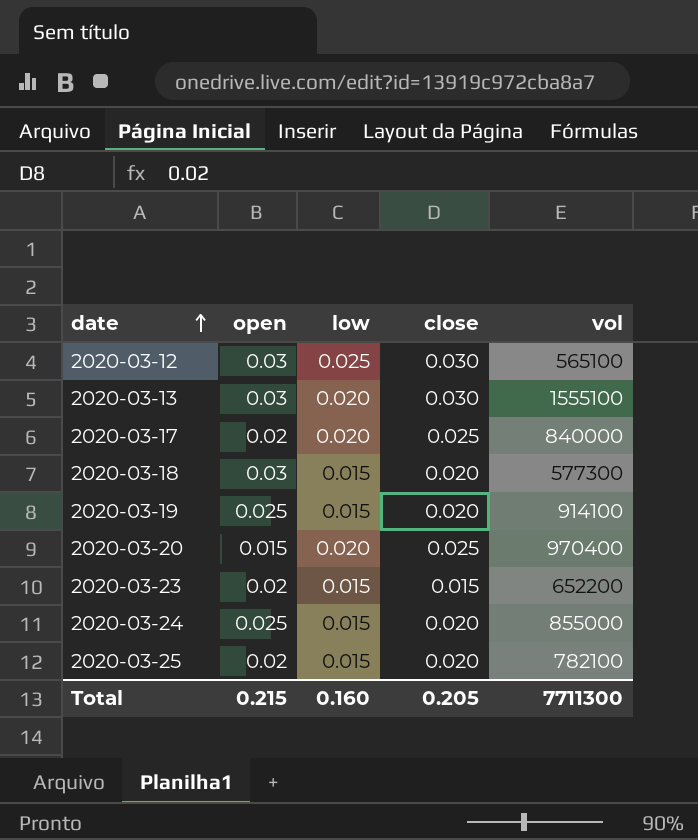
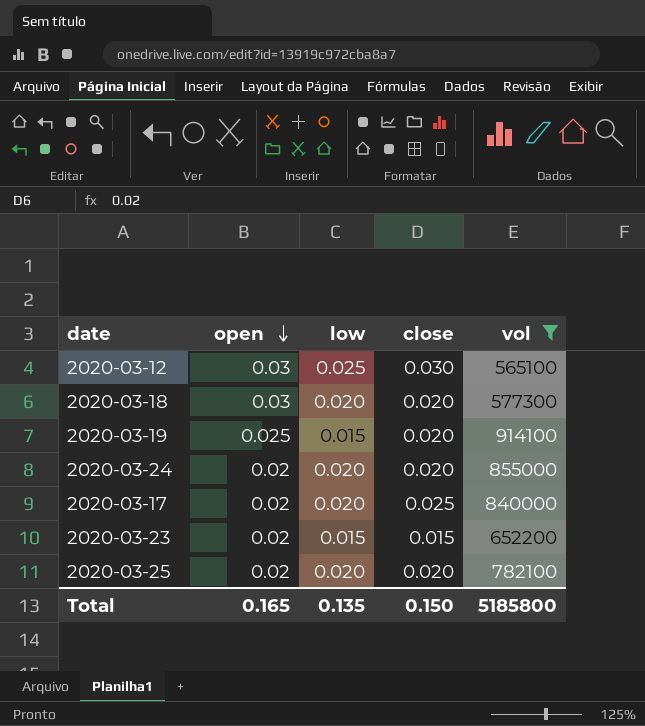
filter: none -> vol <= 914100
row order: date ascending -> open descending
2020-03-18 | low: 0.015 -> 0.020
2020-03-24 | open: 0.025 -> 0.02
2020-03-24 | low: 0.015 -> 0.020
2020-03-25 | low: 0.015 -> 0.020
Total | open: 0.215 -> 0.165
Total | low: 0.160 -> 0.135
Total | close: 0.205 -> 0.150
Total | vol: 7711300 -> 5185800

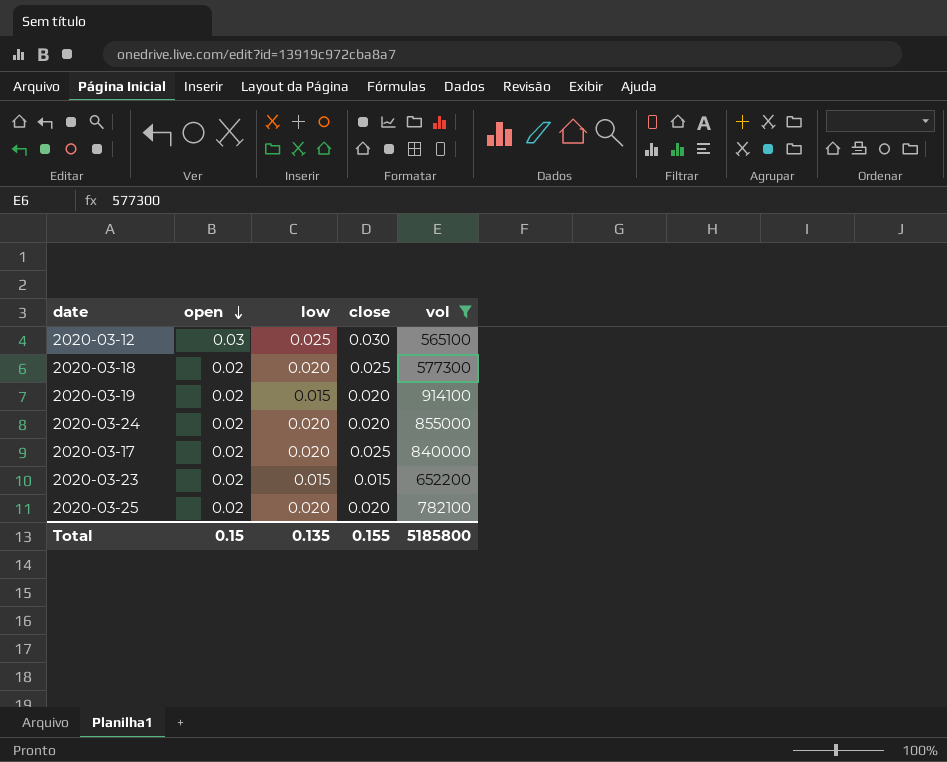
2020-03-18 | open: 0.03 -> 0.02
2020-03-18 | close: 0.020 -> 0.025
2020-03-19 | open: 0.025 -> 0.02
Total | open: 0.165 -> 0.15
Total | close: 0.150 -> 0.155

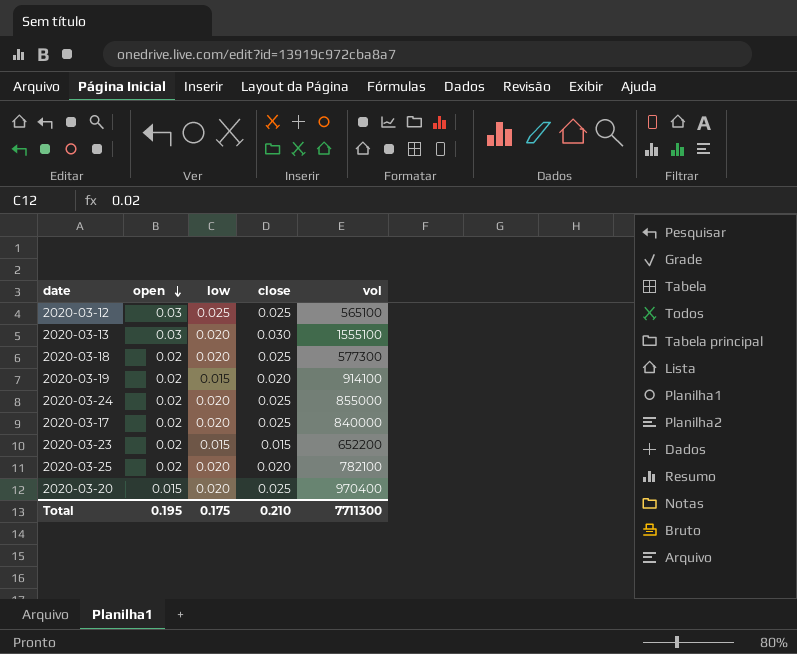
filter: vol <= 914100 -> none
2020-03-12 | close: 0.030 -> 0.025
2020-03-24 | close: 0.020 -> 0.025
Total | open: 0.15 -> 0.195
Total | low: 0.135 -> 0.175
Total | close: 0.155 -> 0.210
Total | vol: 5185800 -> 7711300

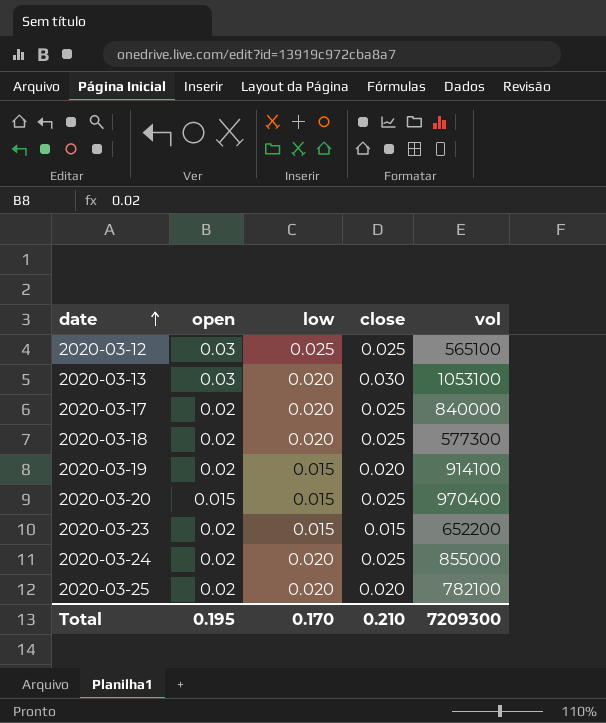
row order: open descending -> date ascending
2020-03-13 | vol: 1555100 -> 1053100
2020-03-20 | low: 0.020 -> 0.015
Total | low: 0.175 -> 0.170
Total | vol: 7711300 -> 7209300

